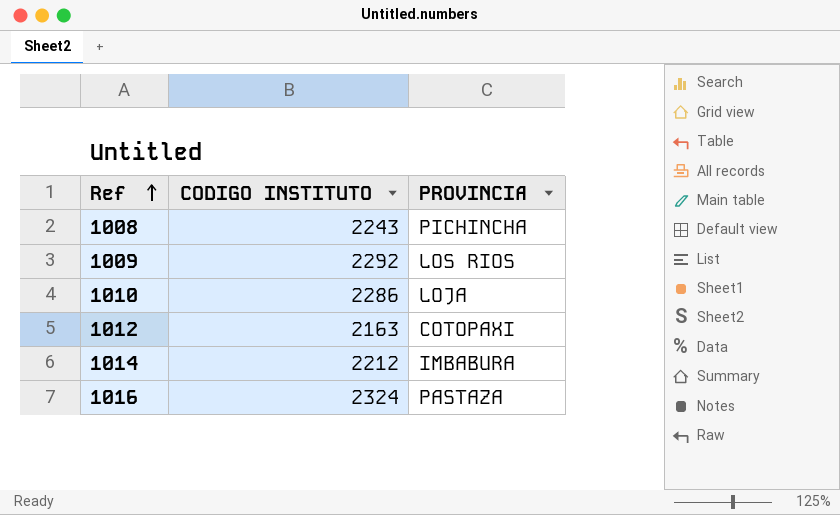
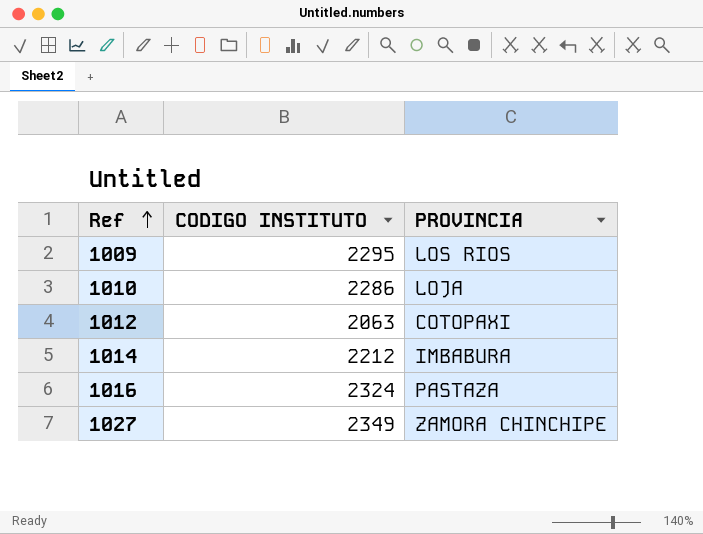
row 1008: 2243 | PICHINCHA -> none
1009 | CODIGO INSTITUTO: 2292 -> 2295
1012 | CODIGO INSTITUTO: 2163 -> 2063
row 1027: none -> 2349 | ZAMORA CHINCHIPE

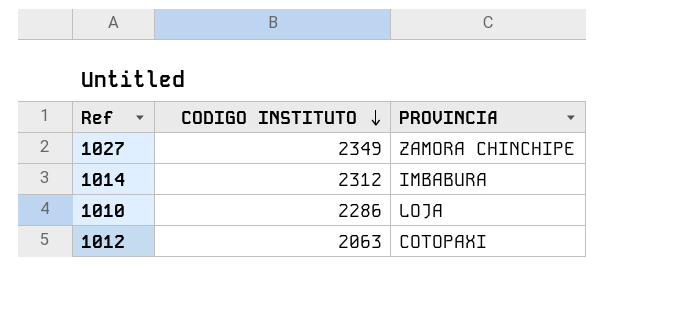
row order: Ref ascending -> CODIGO INSTITUTO descending
row 1009: 2295 | LOS RIOS -> none
row 1016: 2324 | PASTAZA -> none
1014 | CODIGO INSTITUTO: 2212 -> 2312

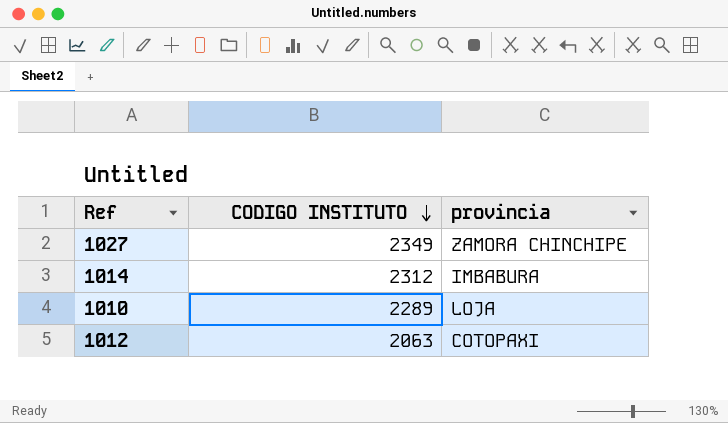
column name: PROVINCIA -> provincia
1010 | CODIGO INSTITUTO: 2286 -> 2289

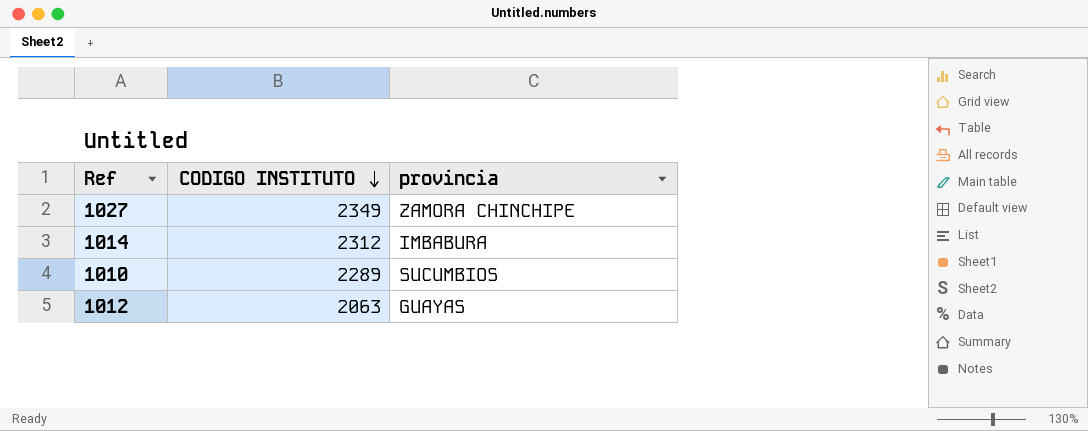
1010 | provincia: LOJA -> SUCUMBIOS
1012 | provincia: COTOPAXI -> GUAYAS

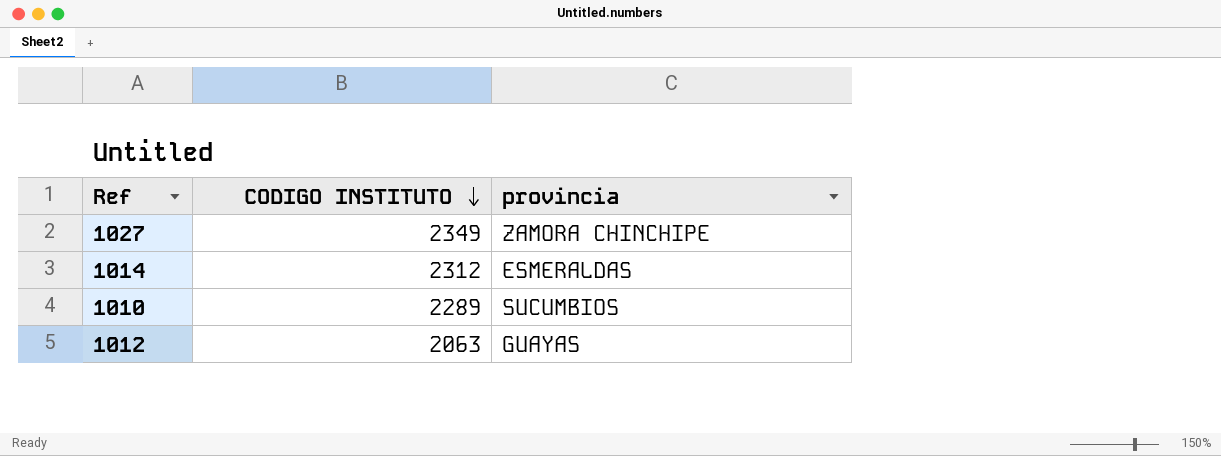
1014 | provincia: IMBABURA -> ESMERALDAS

